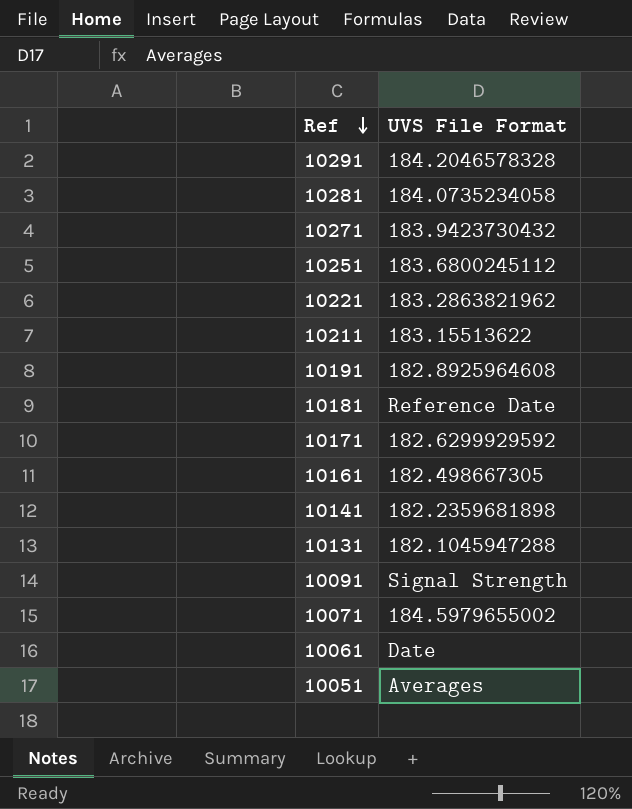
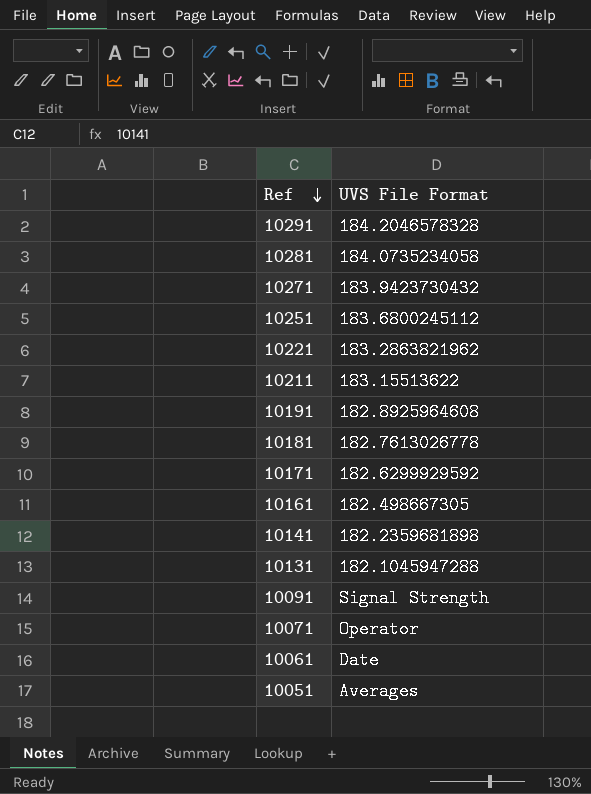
10181 | UVS File Format: Reference Date -> 182.7613026778
10071 | UVS File Format: 184.5979655002 -> Operator

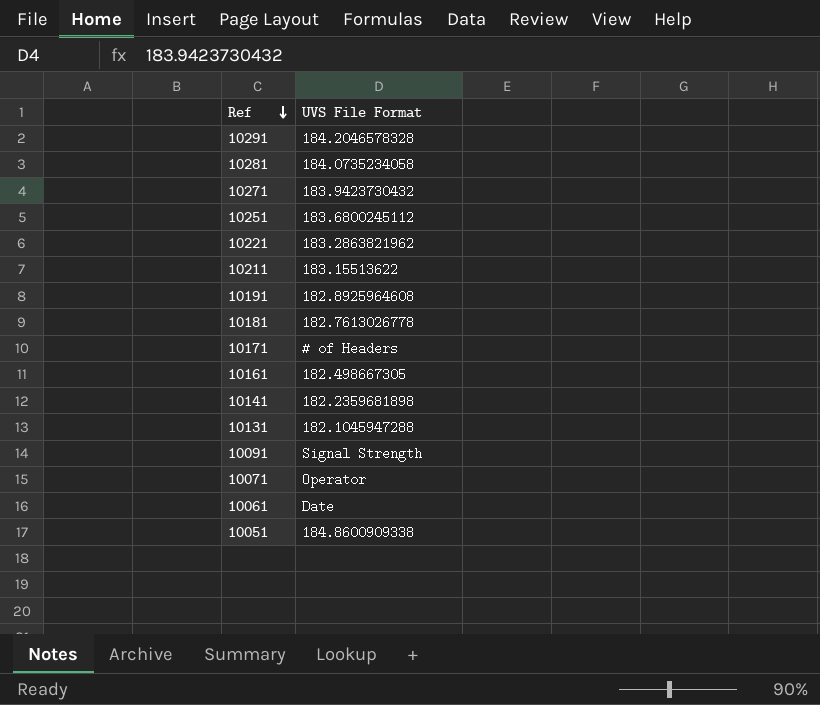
10171 | UVS File Format: 182.6299929592 -> # of Headers
10051 | UVS File Format: Averages -> 184.8600909338

